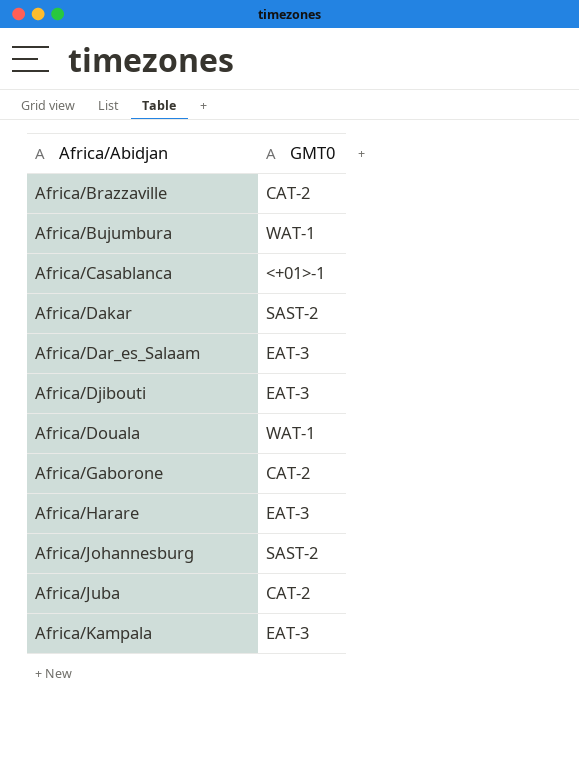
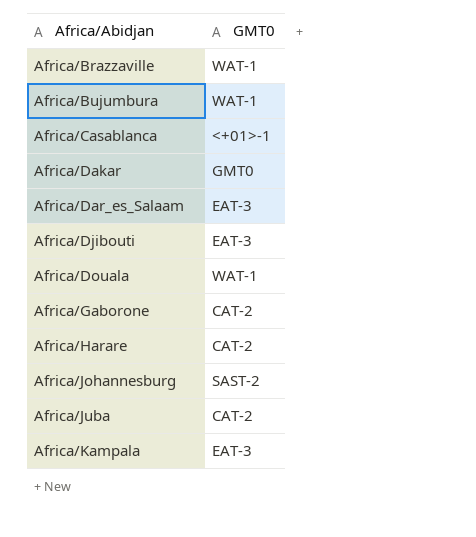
Africa/Brazzaville | GMT0: CAT-2 -> WAT-1
Africa/Dakar | GMT0: SAST-2 -> GMT0
Africa/Harare | GMT0: EAT-3 -> CAT-2

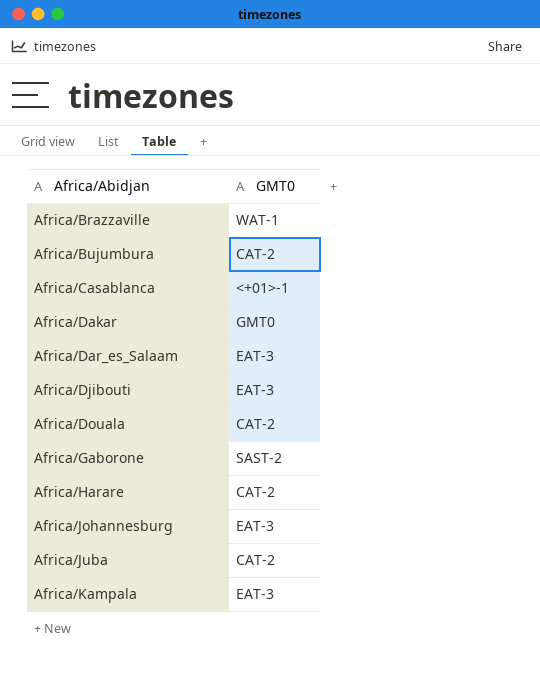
Africa/Bujumbura | GMT0: WAT-1 -> CAT-2
Africa/Douala | GMT0: WAT-1 -> CAT-2
Africa/Gaborone | GMT0: CAT-2 -> SAST-2
Africa/Johannesburg | GMT0: SAST-2 -> EAT-3

